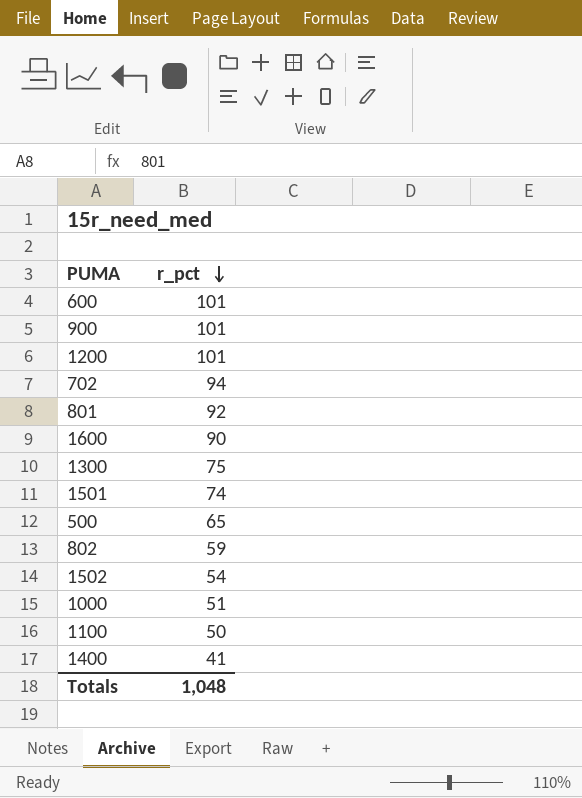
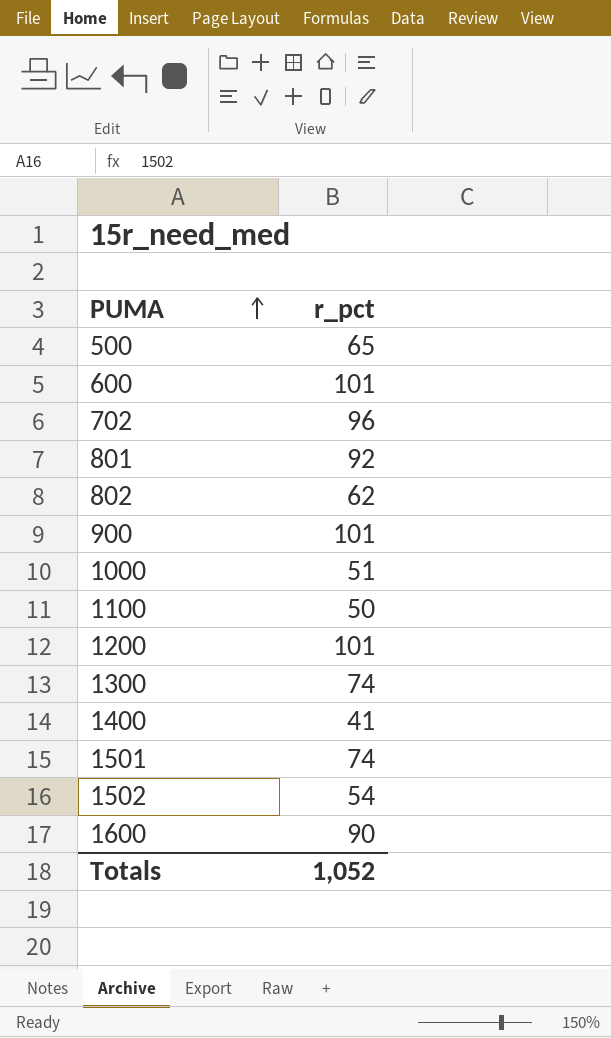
row order: r_pct descending -> PUMA ascending
702 | r_pct: 94 -> 96
802 | r_pct: 59 -> 62
1300 | r_pct: 75 -> 74
Totals | r_pct: 1,048 -> 1,052

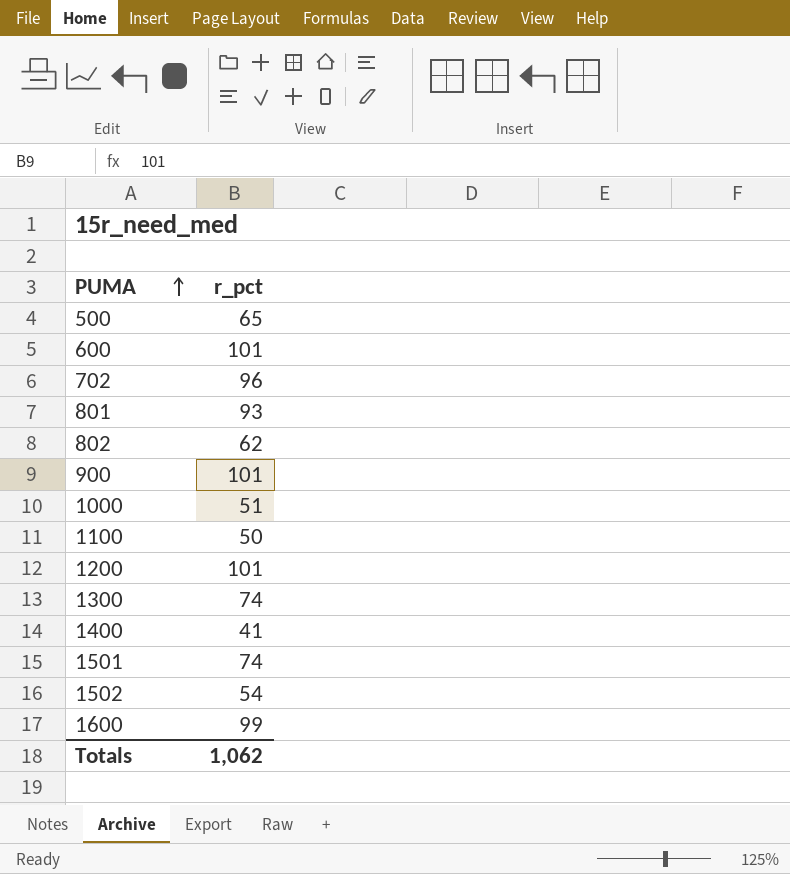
801 | r_pct: 92 -> 93
1600 | r_pct: 90 -> 99
Totals | r_pct: 1,052 -> 1,062

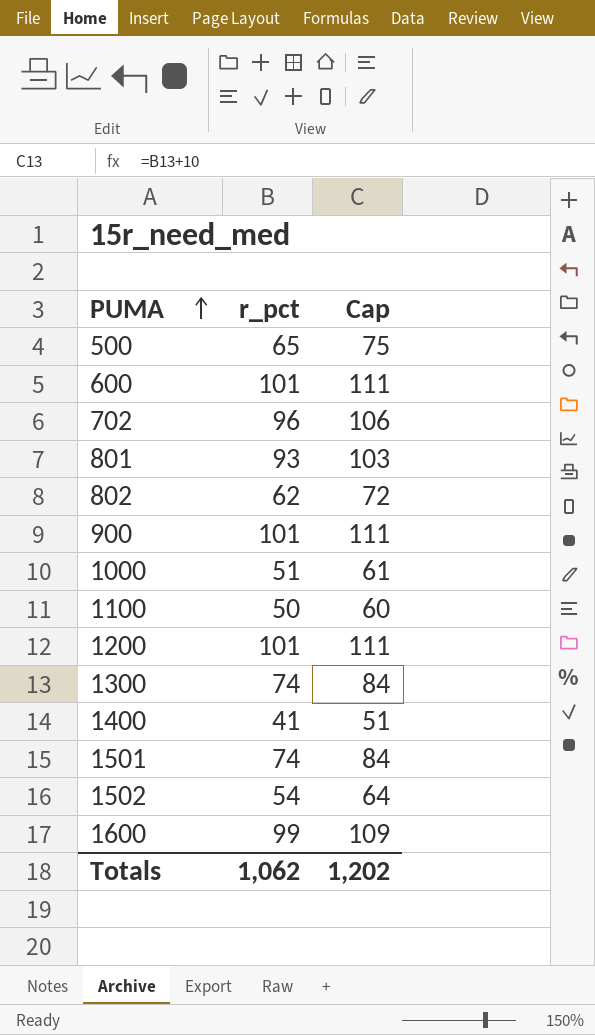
column Cap | formula: none -> [r_pct] + 10

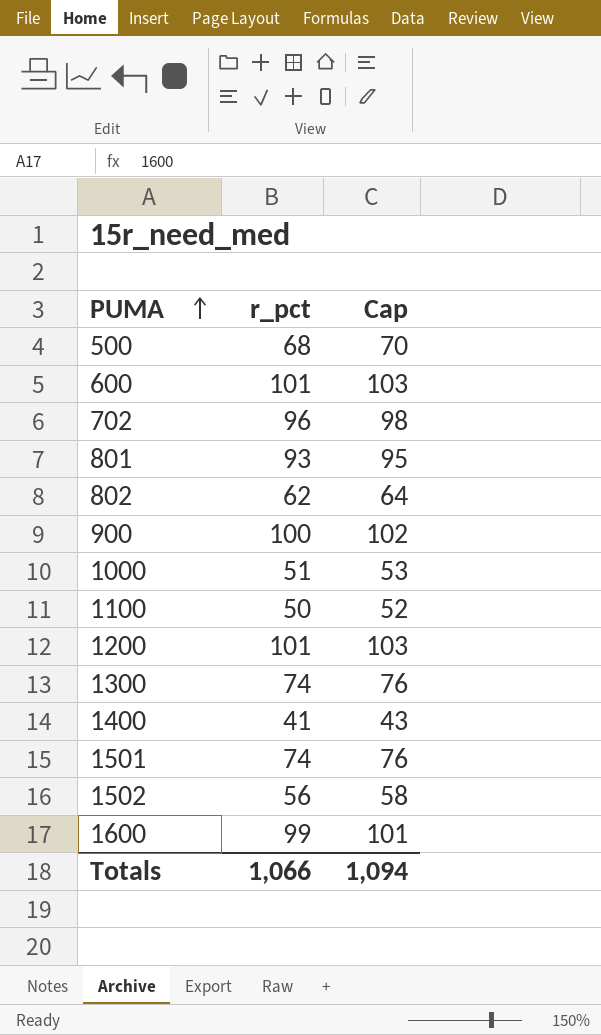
column Cap | formula: [r_pct] + 10 -> [r_pct] + 2
500 | r_pct: 65 -> 68
900 | r_pct: 101 -> 100
1502 | r_pct: 54 -> 56
Totals | r_pct: 1,062 -> 1,066
Totals | Cap: 1,202 -> 1,094

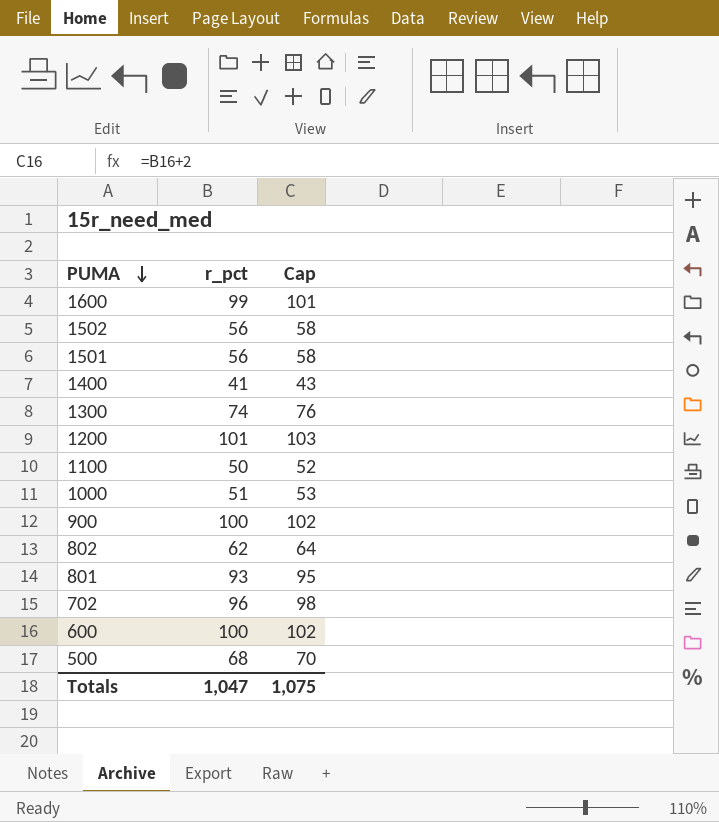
row order: PUMA ascending -> PUMA descending
1501 | r_pct: 74 -> 56
1501 | Cap: 76 -> 58
600 | r_pct: 101 -> 100
600 | Cap: 103 -> 102
Totals | r_pct: 1,066 -> 1,047
Totals | Cap: 1,094 -> 1,075

